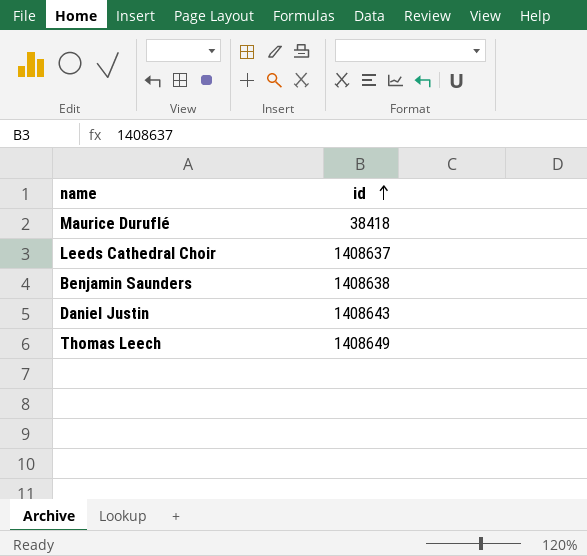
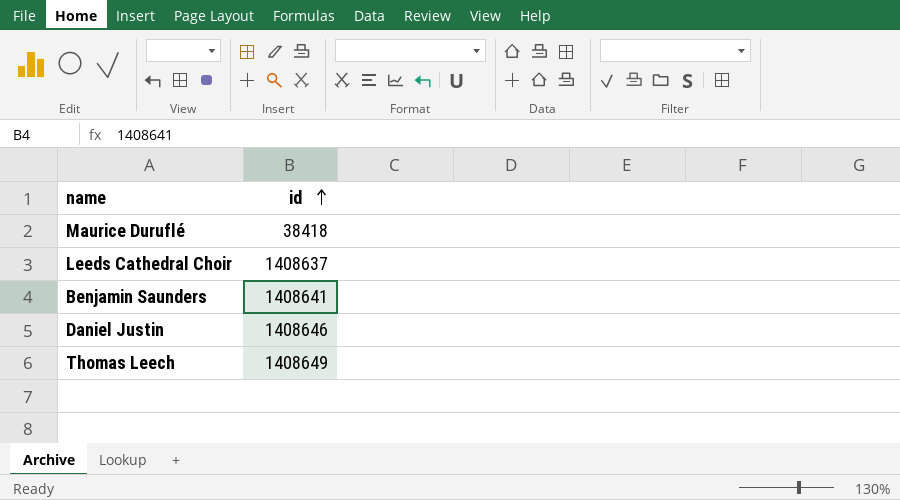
Benjamin Saunders | id: 1408638 -> 1408641
Daniel Justin | id: 1408643 -> 1408646

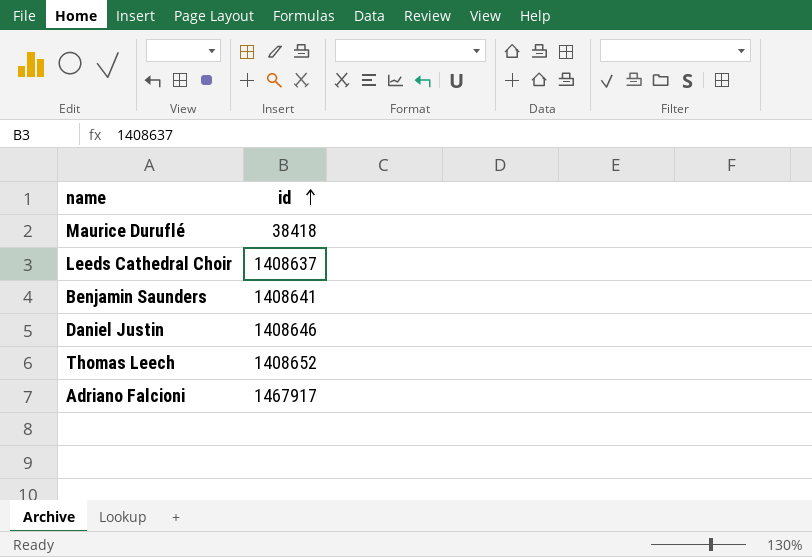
Thomas Leech | id: 1408649 -> 1408652
row Adriano Falcioni: none -> 1467917

